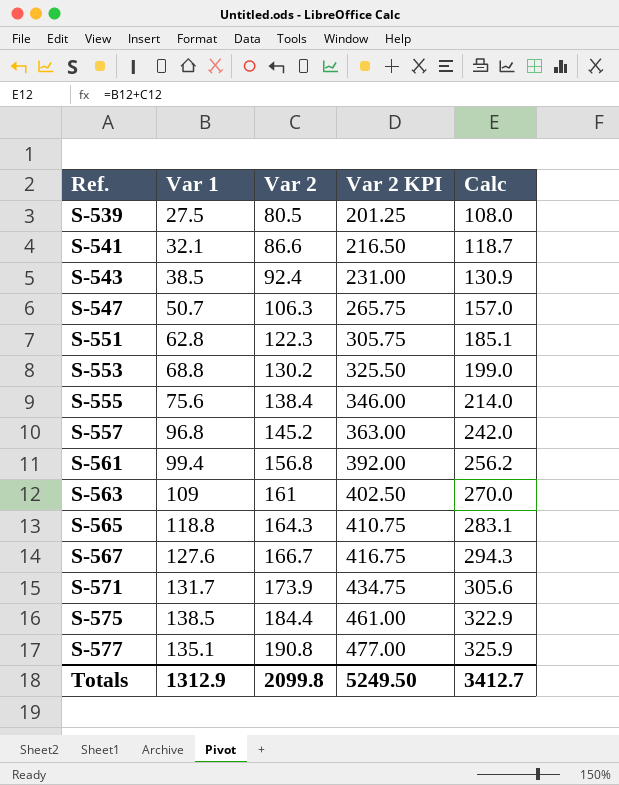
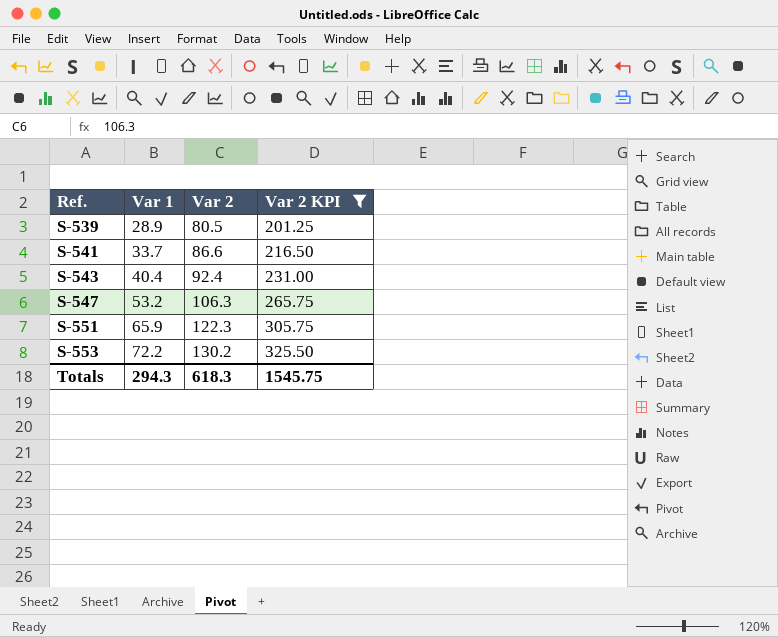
filter: none -> Var 2 KPI <= 325.50
column Calc | formula: [Var 1] + [Var 2] -> none
S-539 | Var 1: 27.5 -> 28.9
S-541 | Var 1: 32.1 -> 33.7
S-543 | Var 1: 38.5 -> 40.4
S-547 | Var 1: 50.7 -> 53.2
S-551 | Var 1: 62.8 -> 65.9
S-553 | Var 1: 68.8 -> 72.2
Totals | Var 1: 1312.9 -> 294.3
Totals | Var 2: 2099.8 -> 618.3
Totals | Var 2 KPI: 5249.50 -> 1545.75

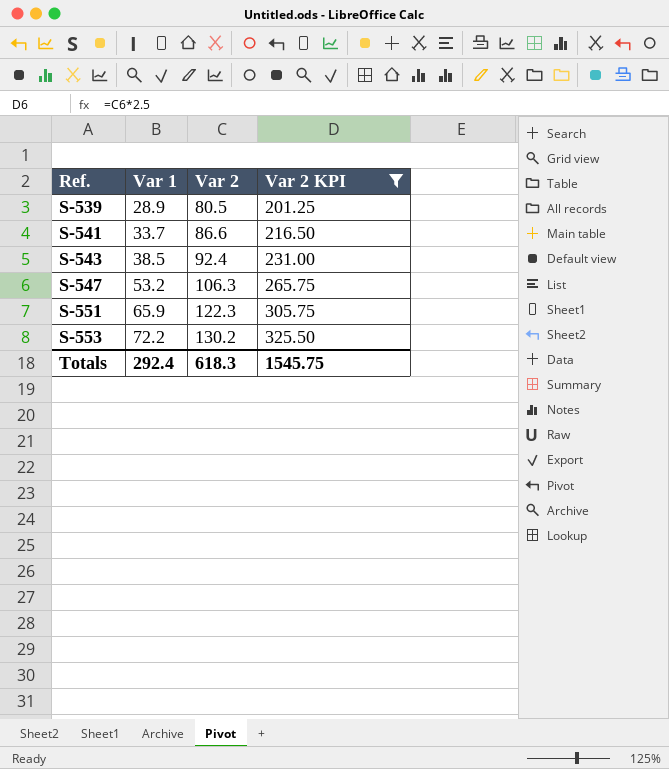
S-543 | Var 1: 40.4 -> 38.5
Totals | Var 1: 294.3 -> 292.4

